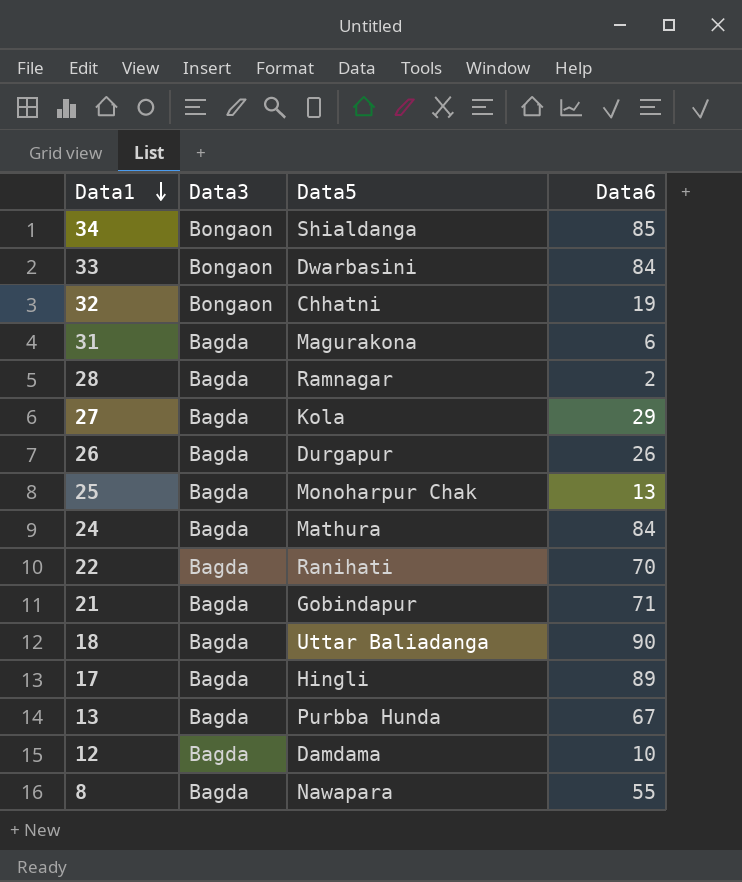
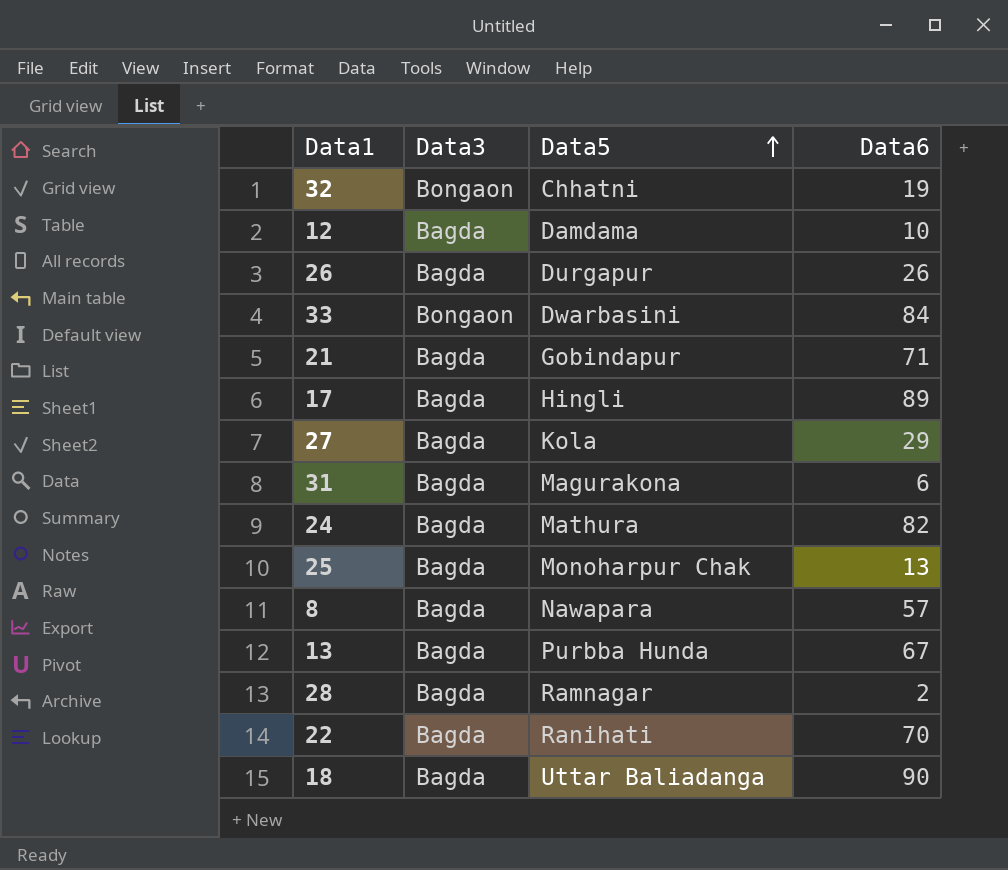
row order: Data1 descending -> Data5 ascending
row 34: Bongaon | Shialdanga | 85 -> none
24 | Data6: 84 -> 82
8 | Data6: 55 -> 57

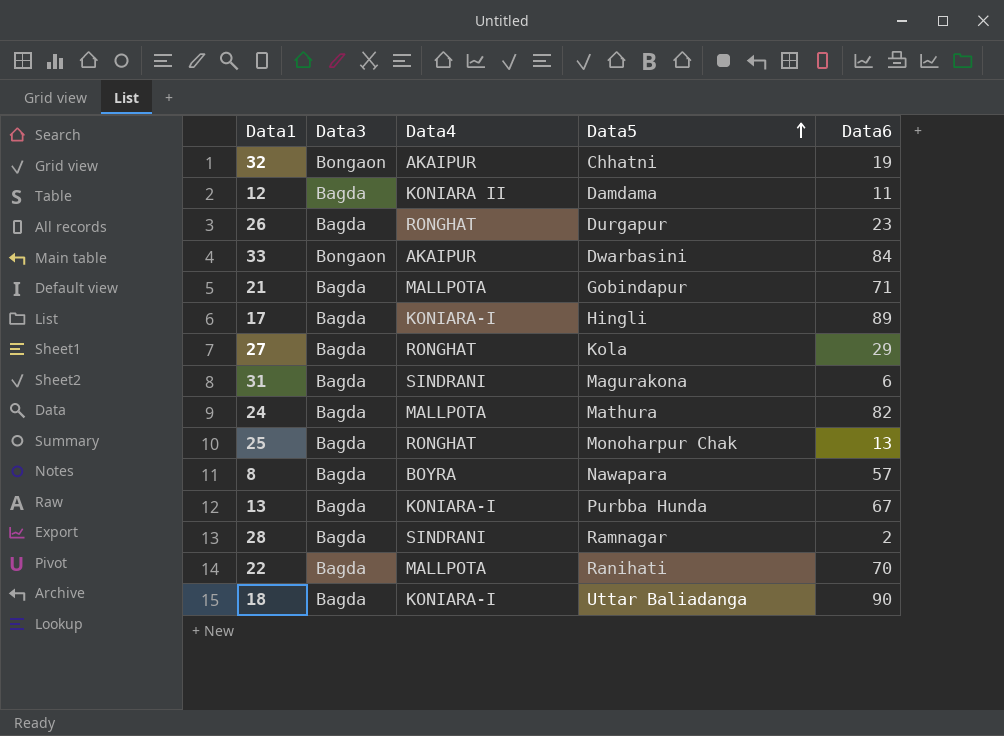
column Data4 | position: none -> 3
12 | Data6: 10 -> 11
26 | Data6: 26 -> 23

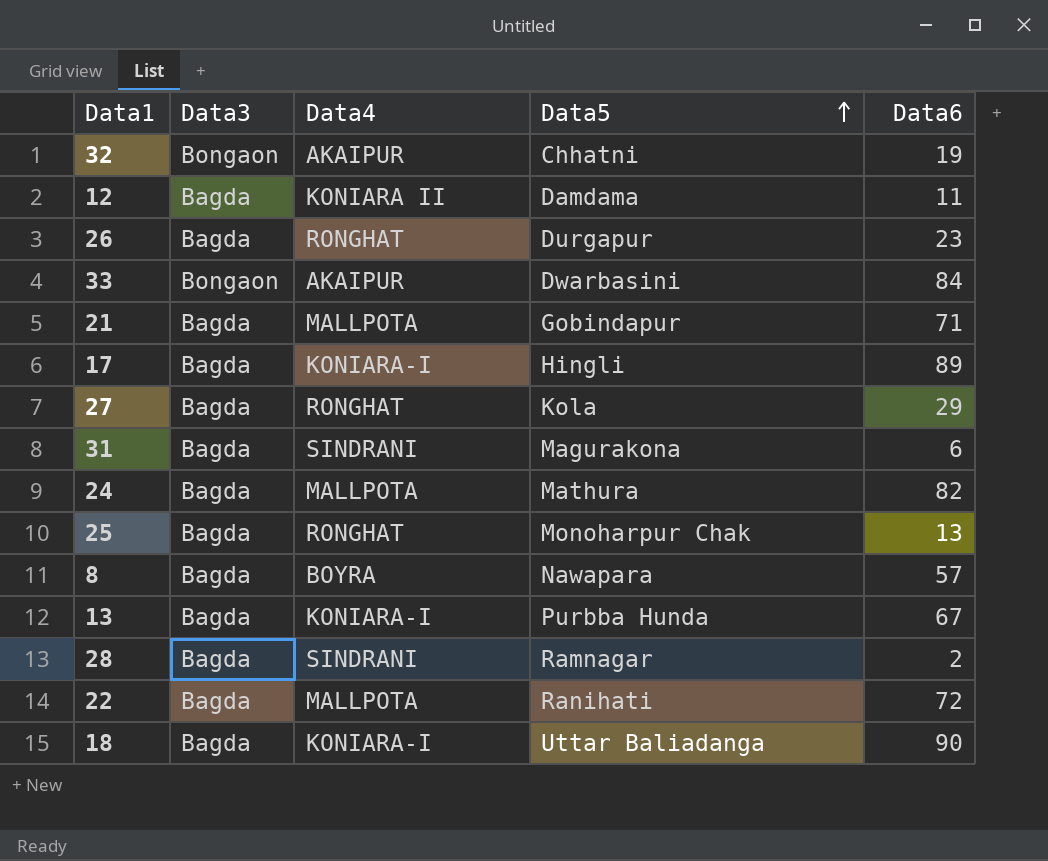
22 | Data6: 70 -> 72

